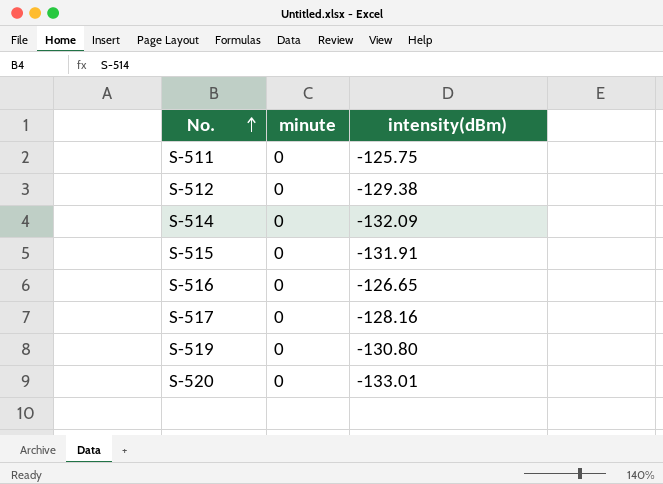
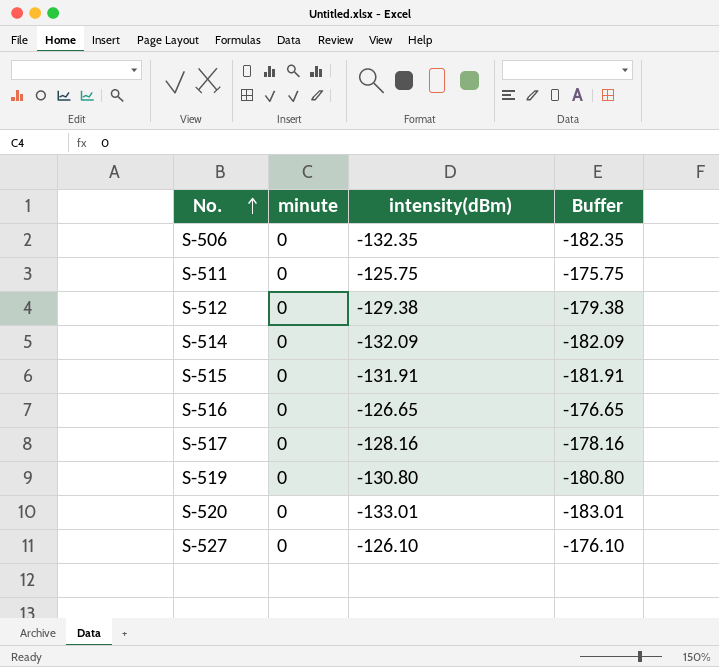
column Buffer | formula: none -> [intensity(dBm)] - 50
row S-506: none -> 0 | -132.35 | -182.35
row S-527: none -> 0 | -126.10 | -176.10

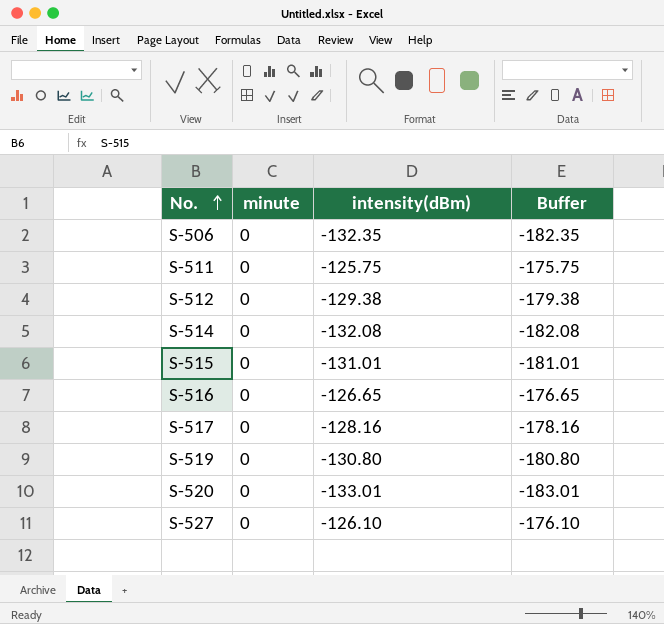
S-514 | intensity(dBm): -132.09 -> -132.08
S-514 | Buffer: -182.09 -> -182.08
S-515 | intensity(dBm): -131.91 -> -131.01
S-515 | Buffer: -181.91 -> -181.01

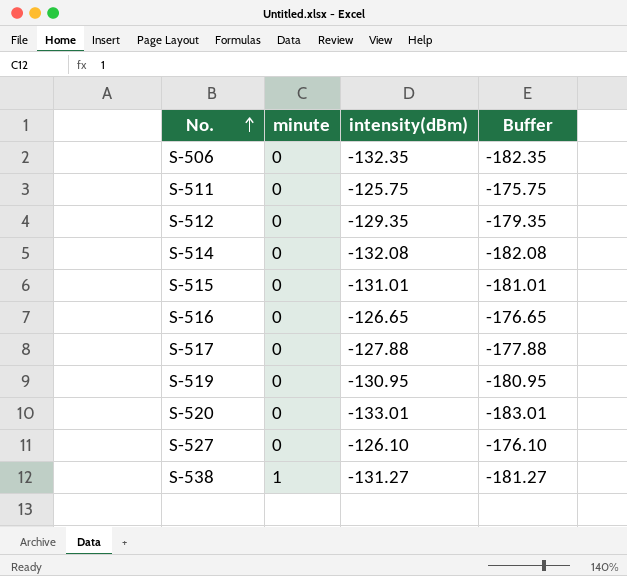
S-512 | intensity(dBm): -129.38 -> -129.35
S-512 | Buffer: -179.38 -> -179.35
S-517 | intensity(dBm): -128.16 -> -127.88
S-517 | Buffer: -178.16 -> -177.88
S-519 | intensity(dBm): -130.80 -> -130.95
S-519 | Buffer: -180.80 -> -180.95
row S-538: none -> 1 | -131.27 | -181.27

